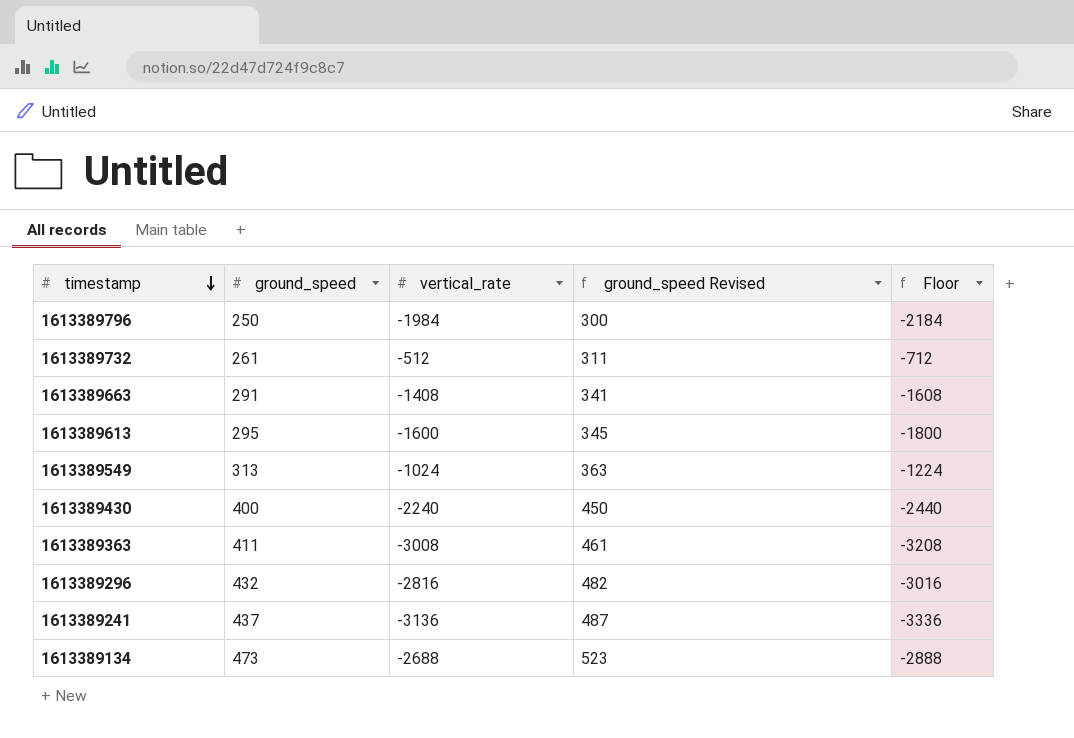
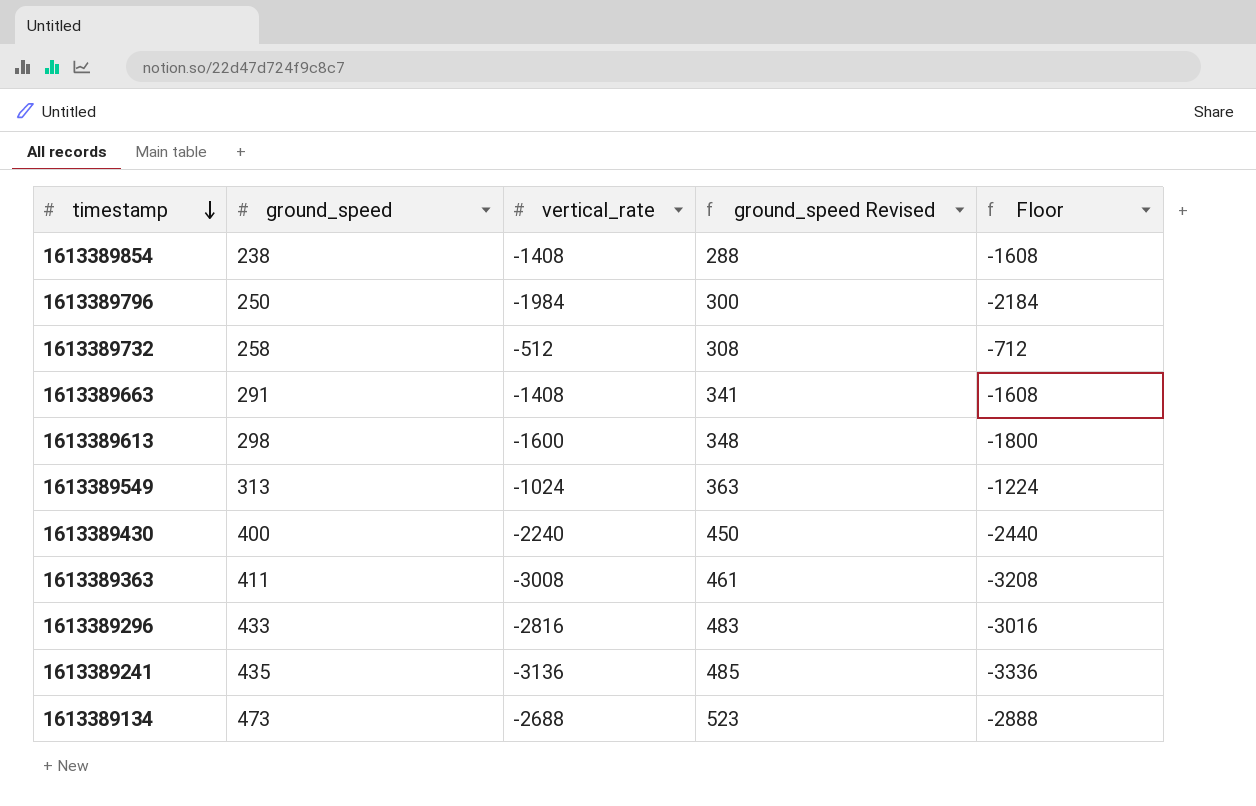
row 1613389854: none -> 238 | -1408 | 288 | -1608
1613389732 | ground_speed: 261 -> 258
1613389732 | ground_speed Revised: 311 -> 308
1613389613 | ground_speed: 295 -> 298
1613389613 | ground_speed Revised: 345 -> 348
1613389296 | ground_speed: 432 -> 433
1613389296 | ground_speed Revised: 482 -> 483
1613389241 | ground_speed: 437 -> 435
1613389241 | ground_speed Revised: 487 -> 485

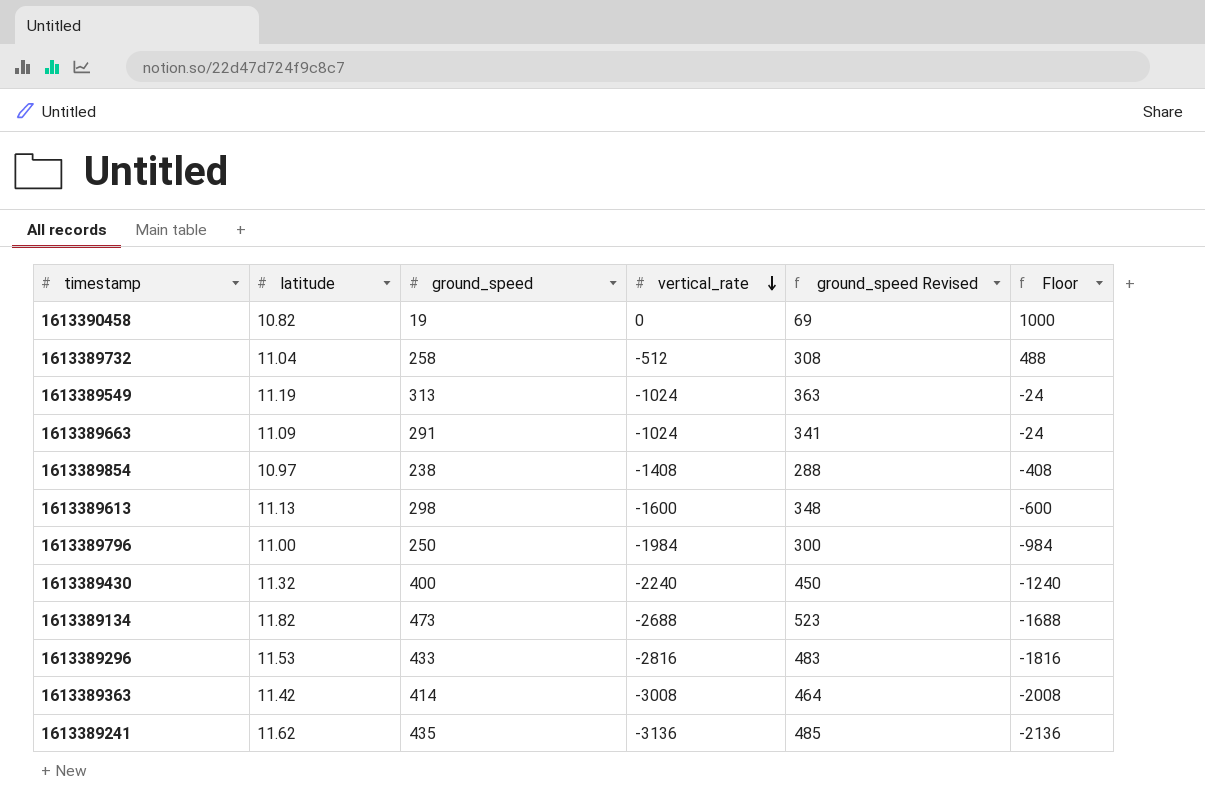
row order: timestamp descending -> vertical_rate descending
column latitude | position: none -> 2
column Floor | formula: [vertical_rate] - 200 -> [vertical_rate] + 1000
row 1613390458: none -> 10.82 | 19 | 0 | 69 | 1000
1613389663 | vertical_rate: -1408 -> -1024
1613389363 | ground_speed: 411 -> 414
1613389363 | ground_speed Revised: 461 -> 464

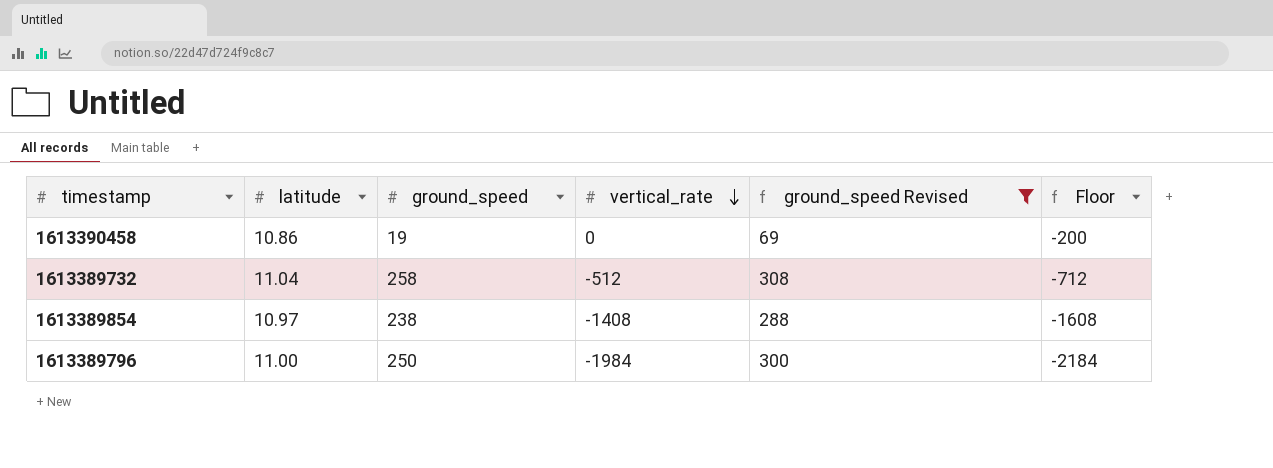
filter: none -> ground_speed Revised <= 308
column Floor | formula: [vertical_rate] + 1000 -> [vertical_rate] - 200
1613390458 | latitude: 10.82 -> 10.86

